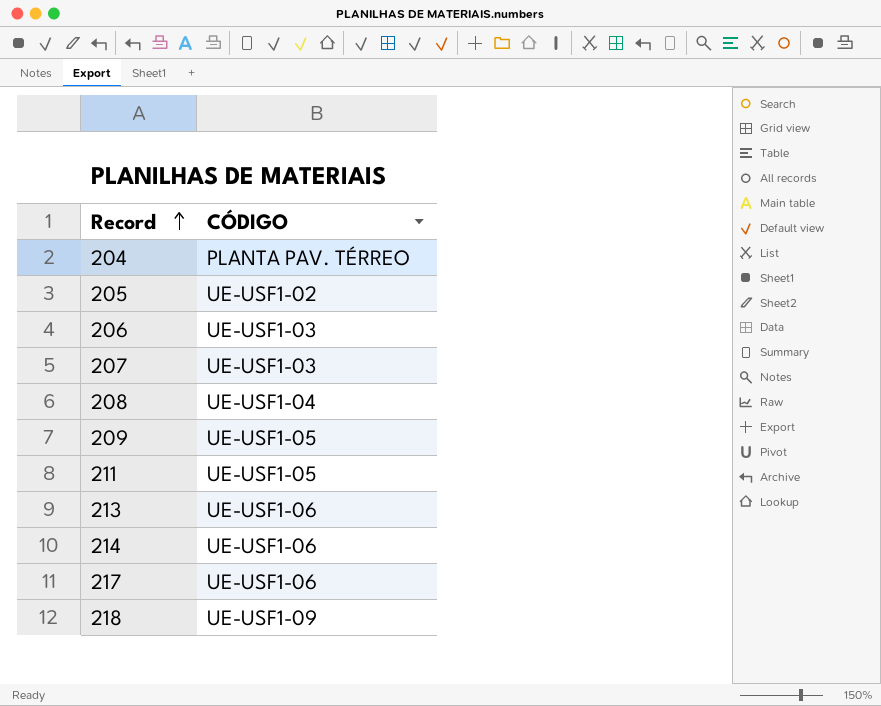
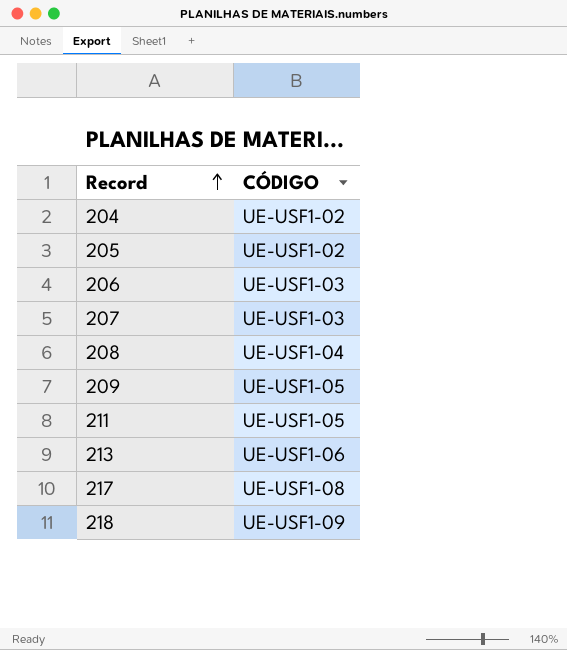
row 214: UE-USF1-06 -> none
204 | CÓDIGO: PLANTA PAV. TÉRREO -> UE-USF1-02
217 | CÓDIGO: UE-USF1-06 -> UE-USF1-08

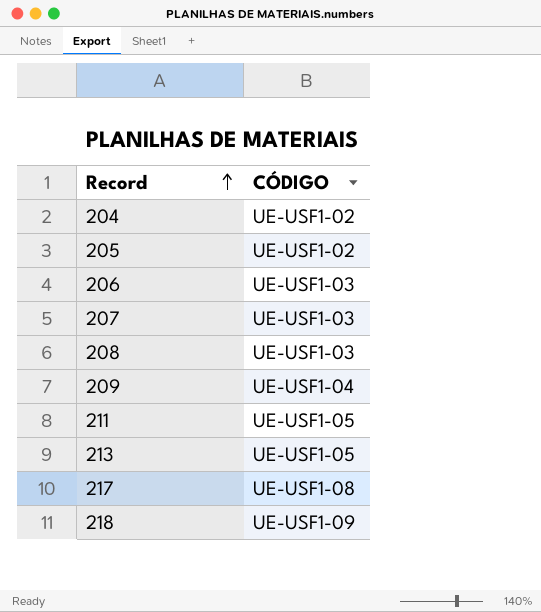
208 | CÓDIGO: UE-USF1-04 -> UE-USF1-03
209 | CÓDIGO: UE-USF1-05 -> UE-USF1-04
213 | CÓDIGO: UE-USF1-06 -> UE-USF1-05

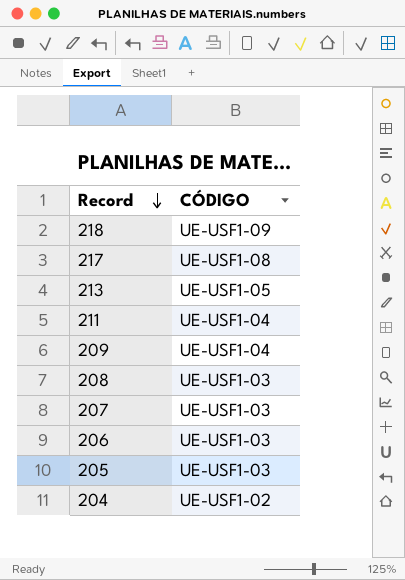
row order: Record ascending -> Record descending
211 | CÓDIGO: UE-USF1-05 -> UE-USF1-04
205 | CÓDIGO: UE-USF1-02 -> UE-USF1-03

